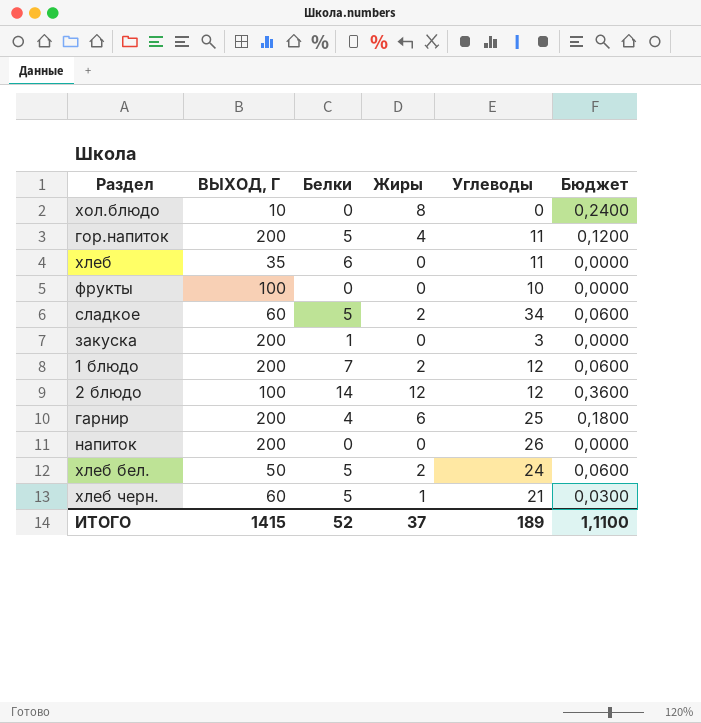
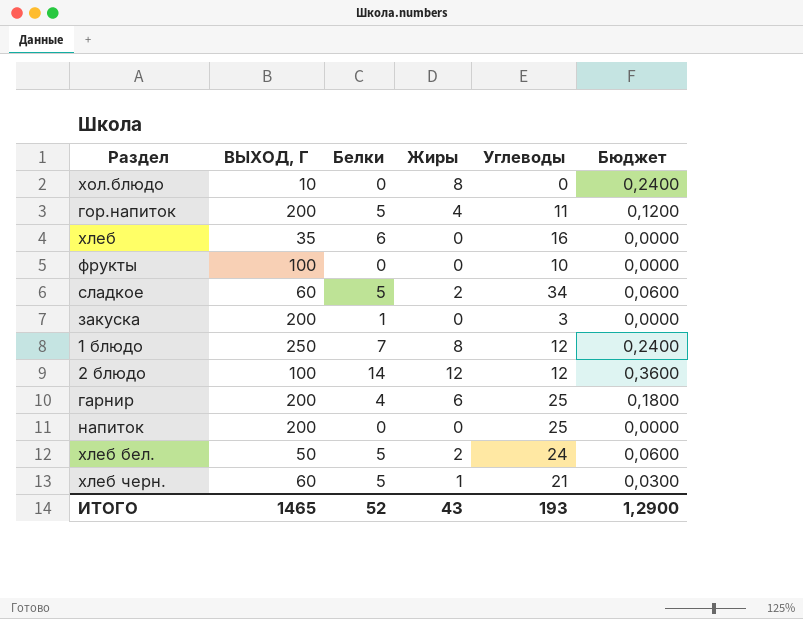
хлеб | Углеводы: 11 -> 16
1 блюдо | ВЫХОД, Г: 200 -> 250
1 блюдо | Жиры: 2 -> 8
1 блюдо | Бюджет: 0,0600 -> 0,2400
напиток | Углеводы: 26 -> 25
ИТОГО | ВЫХОД, Г: 1415 -> 1465
ИТОГО | Жиры: 37 -> 43
ИТОГО | Углеводы: 189 -> 193
ИТОГО | Бюджет: 1,1100 -> 1,2900

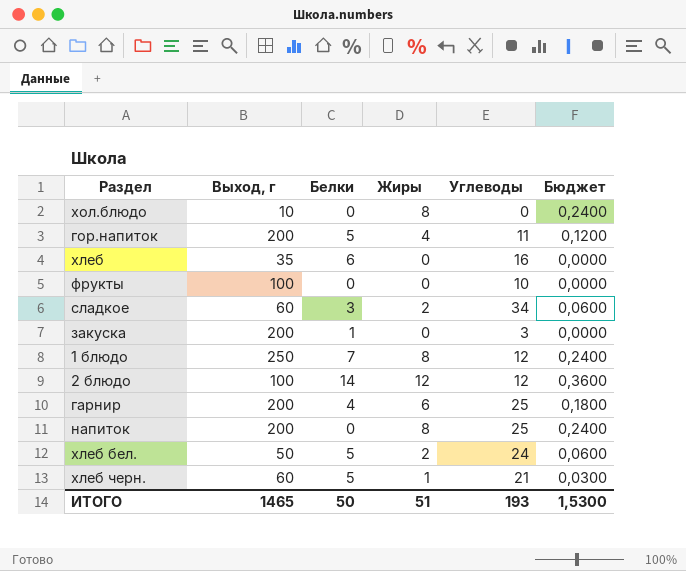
column name: ВЫХОД, Г -> Выход, г
сладкое | Белки: 5 -> 3
напиток | Жиры: 0 -> 8
напиток | Бюджет: 0,0000 -> 0,2400
ИТОГО | Белки: 52 -> 50
ИТОГО | Жиры: 43 -> 51
ИТОГО | Бюджет: 1,2900 -> 1,5300

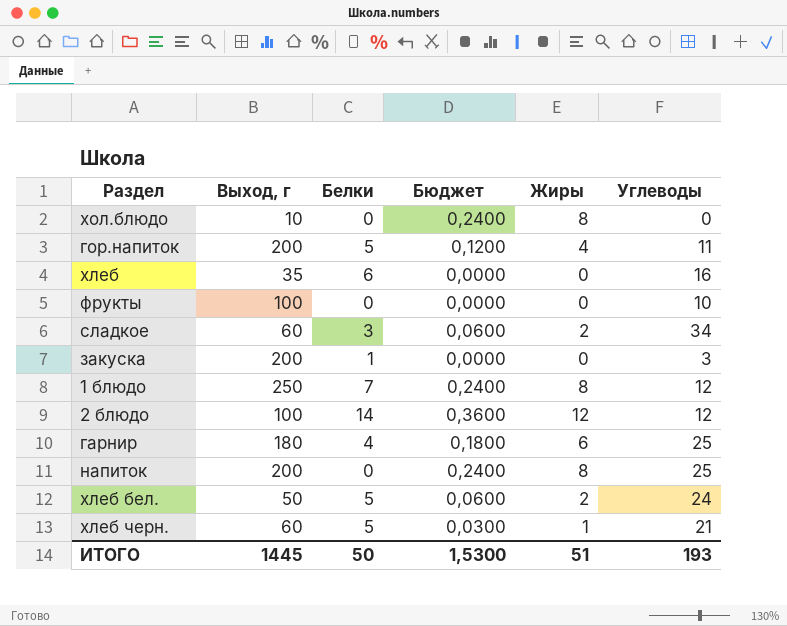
column Бюджет | position: 6 -> 4
гарнир | Выход, г: 200 -> 180
ИТОГО | Выход, г: 1465 -> 1445

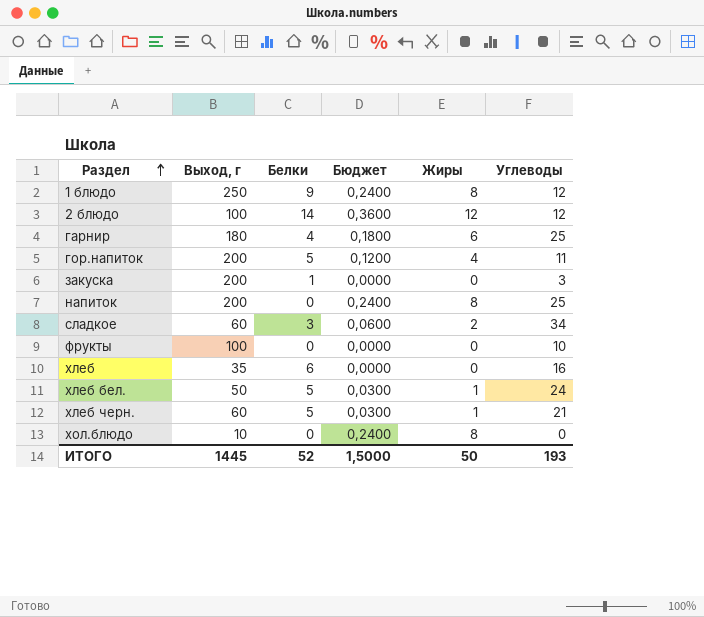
row order: none -> Раздел ascending
1 блюдо | Белки: 7 -> 9
хлеб бел. | Бюджет: 0,0600 -> 0,0300
хлеб бел. | Жиры: 2 -> 1
ИТОГО | Белки: 50 -> 52
ИТОГО | Бюджет: 1,5300 -> 1,5000
ИТОГО | Жиры: 51 -> 50

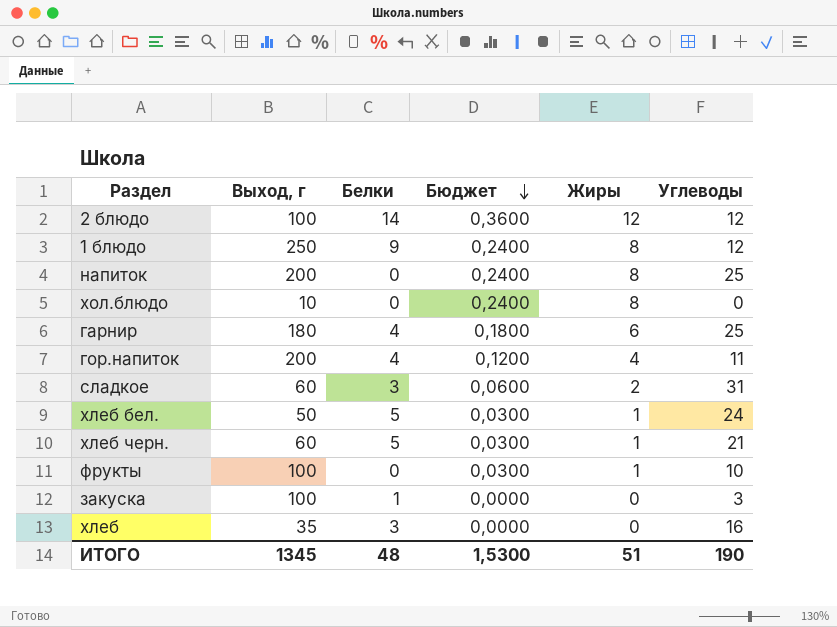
row order: Раздел ascending -> Бюджет descending
гор.напиток | Белки: 5 -> 4
сладкое | Углеводы: 34 -> 31
фрукты | Бюджет: 0,0000 -> 0,0300
фрукты | Жиры: 0 -> 1
закуска | Выход, г: 200 -> 100
хлеб | Белки: 6 -> 3
ИТОГО | Выход, г: 1445 -> 1345
ИТОГО | Белки: 52 -> 48
ИТОГО | Бюджет: 1,5000 -> 1,5300
ИТОГО | Жиры: 50 -> 51
ИТОГО | Углеводы: 193 -> 190

